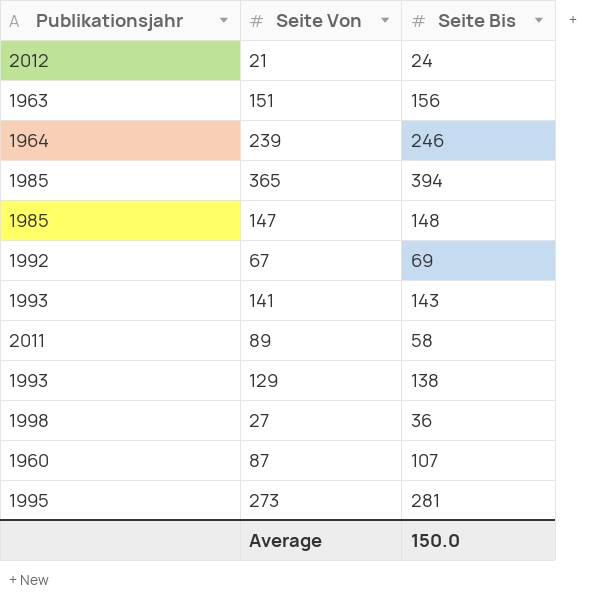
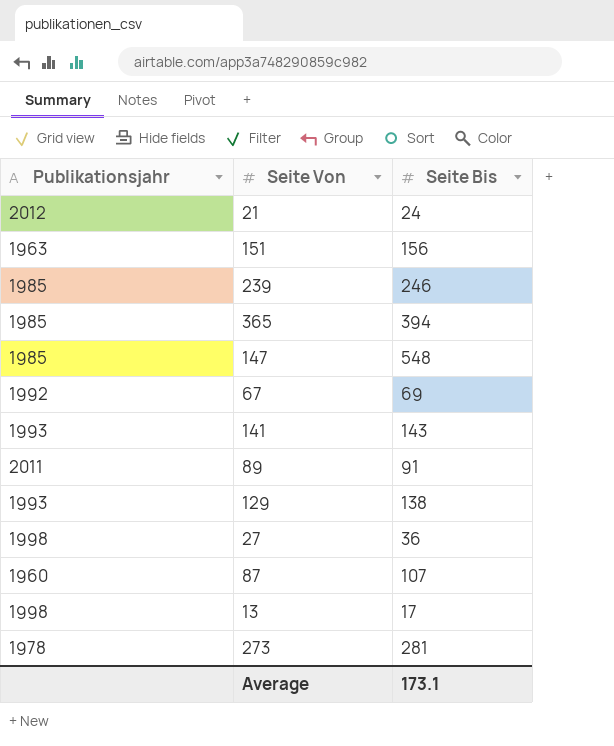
239 | Publikationsjahr: 1964 -> 1985
147 | Seite Bis: 148 -> 548
89 | Seite Bis: 58 -> 91
row 13: none -> 1998 | 17
273 | Publikationsjahr: 1995 -> 1978
Average | Seite Bis: 150.0 -> 173.1

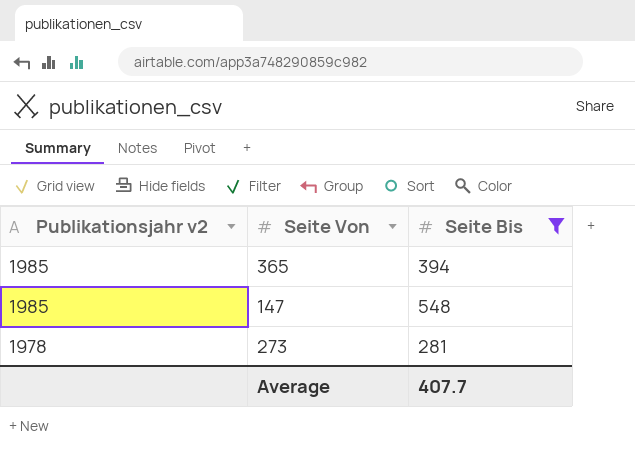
filter: none -> Seite Bis >= 281
column name: Publikationsjahr -> Publikationsjahr v2
Average | Seite Bis: 173.1 -> 407.7

